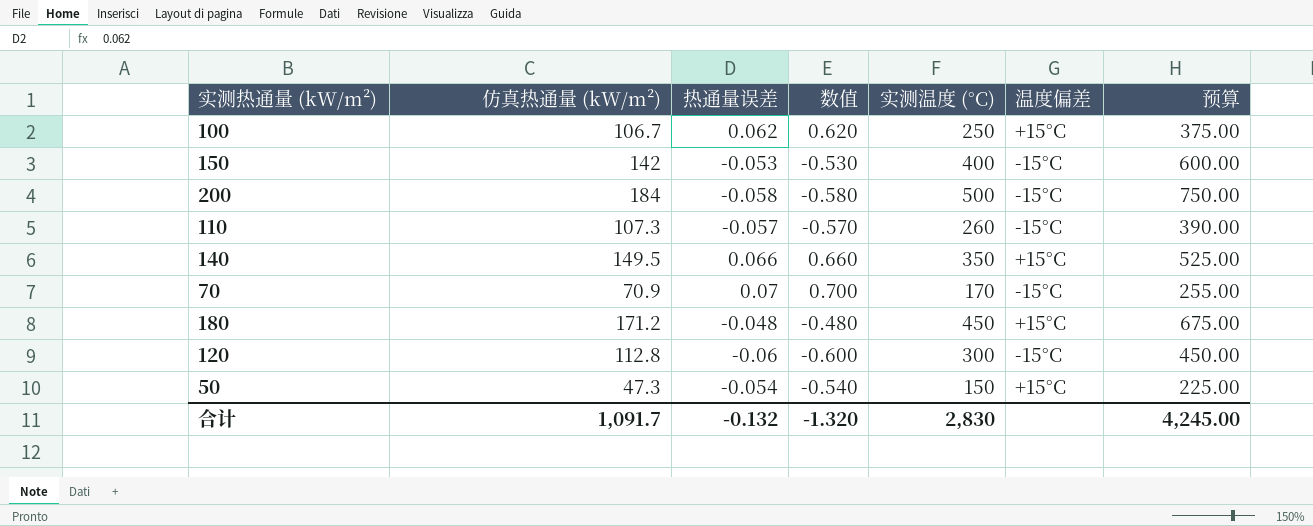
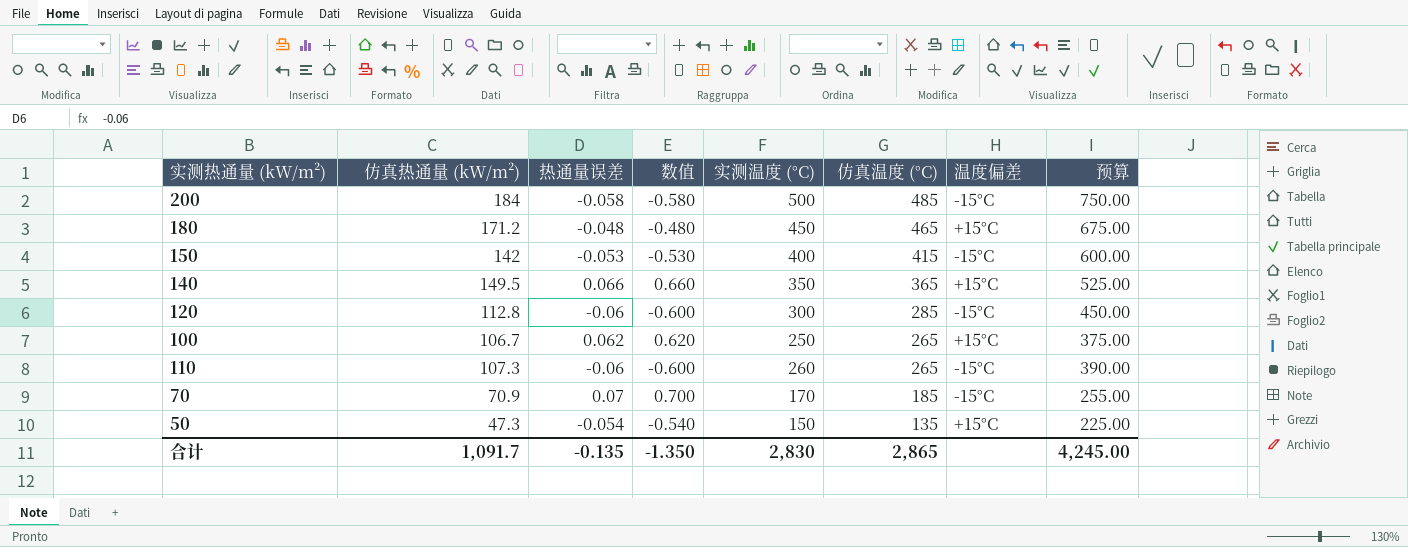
row order: none -> 仿真温度 (°C) descending
column 仿真温度 (°C) | position: none -> 6
110 | 热通量误差: -0.057 -> -0.06
110 | 数值: -0.570 -> -0.600
合计 | 热通量误差: -0.132 -> -0.135
合计 | 数值: -1.320 -> -1.350

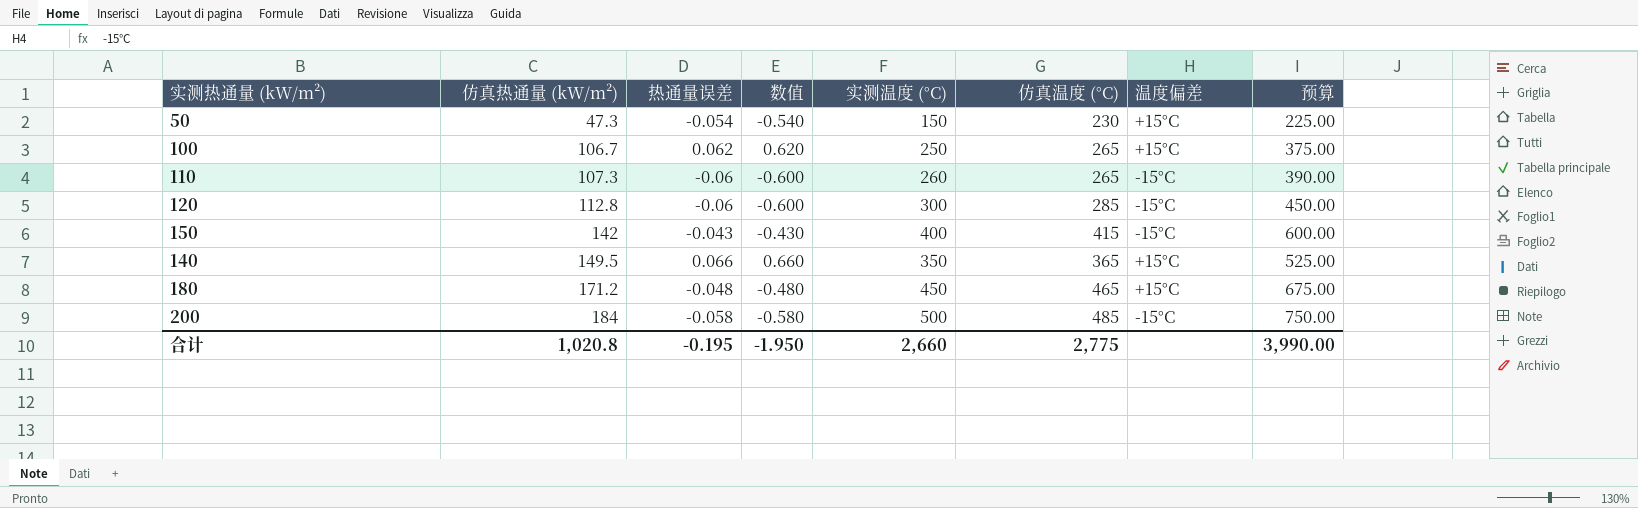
row order: 仿真温度 (°C) descending -> 仿真热通量 (kW/m²) ascending
row 70: 70.9 | 0.07 | 0.700 | 170 | 185 | -15°C | 255.00 -> none
50 | 仿真温度 (°C): 135 -> 230
150 | 热通量误差: -0.053 -> -0.043
150 | 数值: -0.530 -> -0.430
合计 | 仿真热通量 (kW/m²): 1,091.7 -> 1,020.8
合计 | 热通量误差: -0.135 -> -0.195
合计 | 数值: -1.350 -> -1.950
合计 | 实测温度 (°C): 2,830 -> 2,660
合计 | 仿真温度 (°C): 2,865 -> 2,775
合计 | 预算: 4,245.00 -> 3,990.00

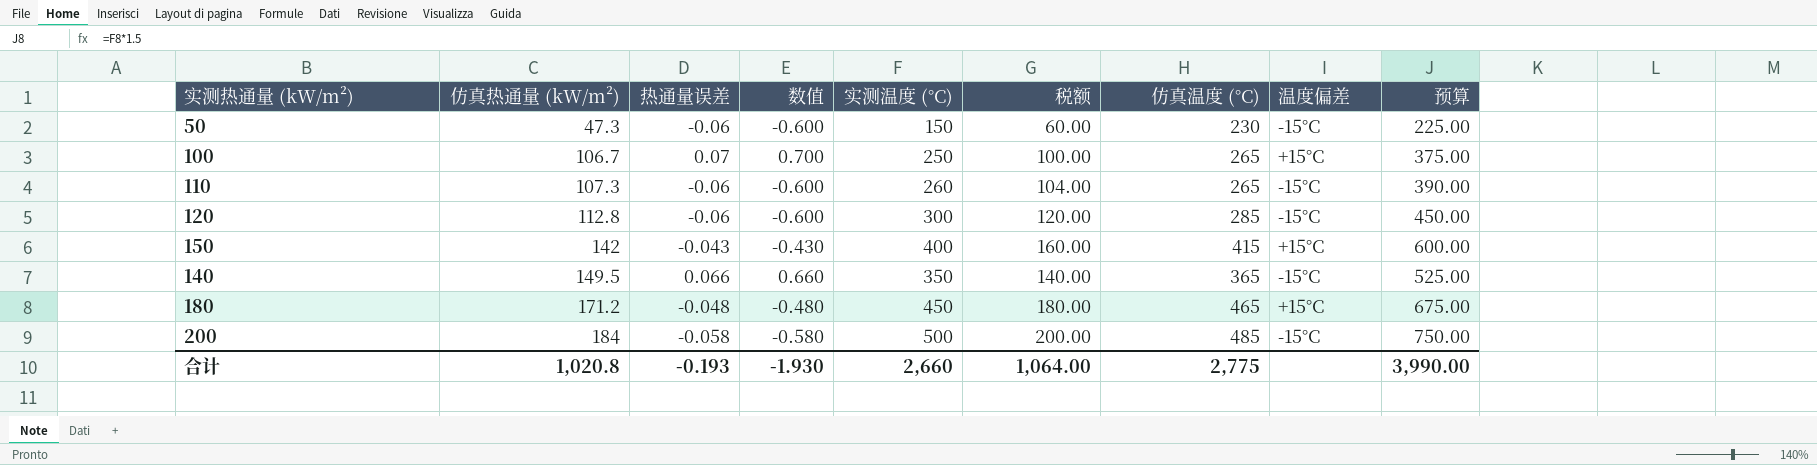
column 税额 | formula: none -> [实测温度 (°C)] * 0.4
50 | 热通量误差: -0.054 -> -0.06
50 | 数值: -0.540 -> -0.600
50 | 温度偏差: +15°C -> -15°C
100 | 热通量误差: 0.062 -> 0.07
100 | 数值: 0.620 -> 0.700
150 | 温度偏差: -15°C -> +15°C
140 | 温度偏差: +15°C -> -15°C
合计 | 热通量误差: -0.195 -> -0.193
合计 | 数值: -1.950 -> -1.930

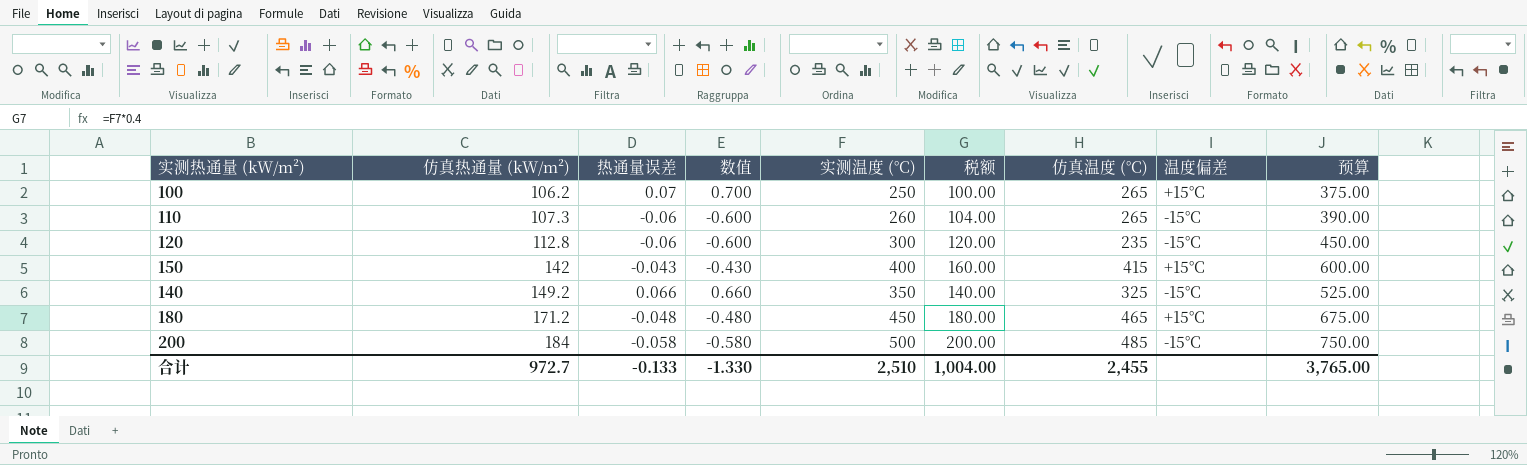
row 50: 47.3 | -0.06 | -0.600 | 150 | 60.00 | 230 | -15°C | 225.00 -> none
100 | 仿真热通量 (kW/m²): 106.7 -> 106.2
120 | 仿真温度 (°C): 285 -> 235
140 | 仿真热通量 (kW/m²): 149.5 -> 149.2
140 | 仿真温度 (°C): 365 -> 325
合计 | 仿真热通量 (kW/m²): 1,020.8 -> 972.7
合计 | 热通量误差: -0.193 -> -0.133
合计 | 数值: -1.930 -> -1.330
合计 | 实测温度 (°C): 2,660 -> 2,510
合计 | 税额: 1,064.00 -> 1,004.00
合计 | 仿真温度 (°C): 2,775 -> 2,455
合计 | 预算: 3,990.00 -> 3,765.00

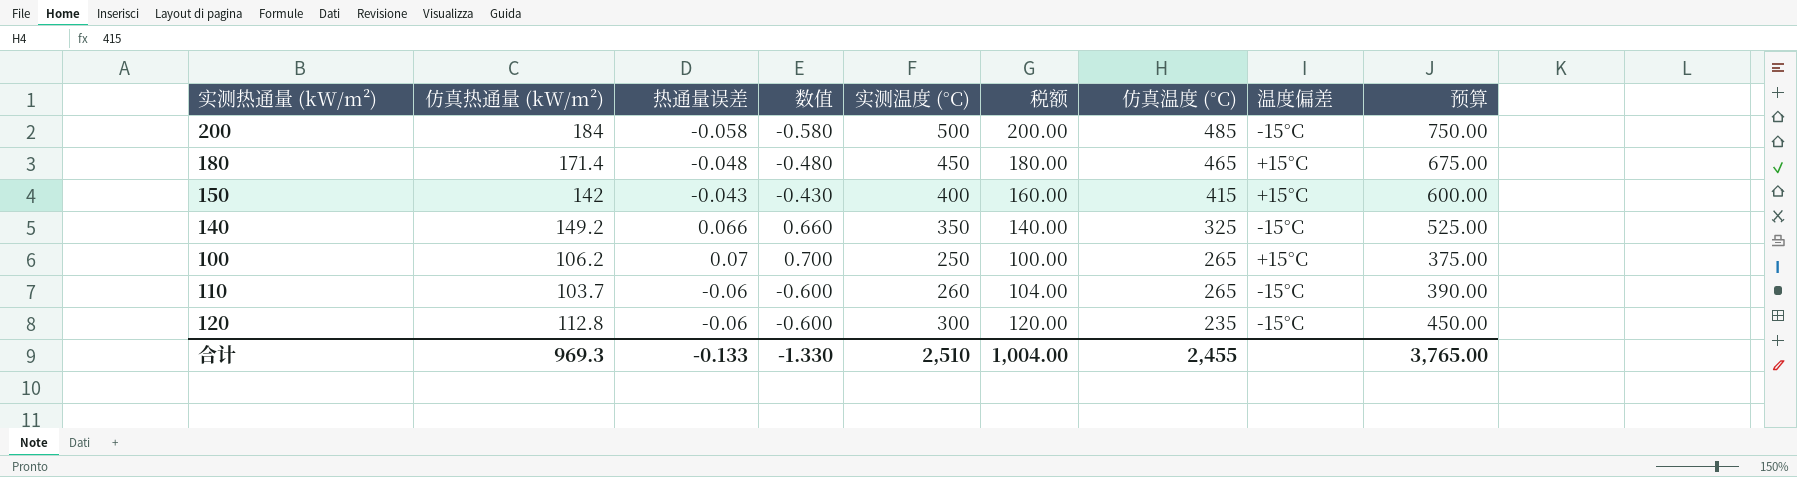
row order: 仿真热通量 (kW/m²) ascending -> 仿真温度 (°C) descending
180 | 仿真热通量 (kW/m²): 171.2 -> 171.4
110 | 仿真热通量 (kW/m²): 107.3 -> 103.7
合计 | 仿真热通量 (kW/m²): 972.7 -> 969.3

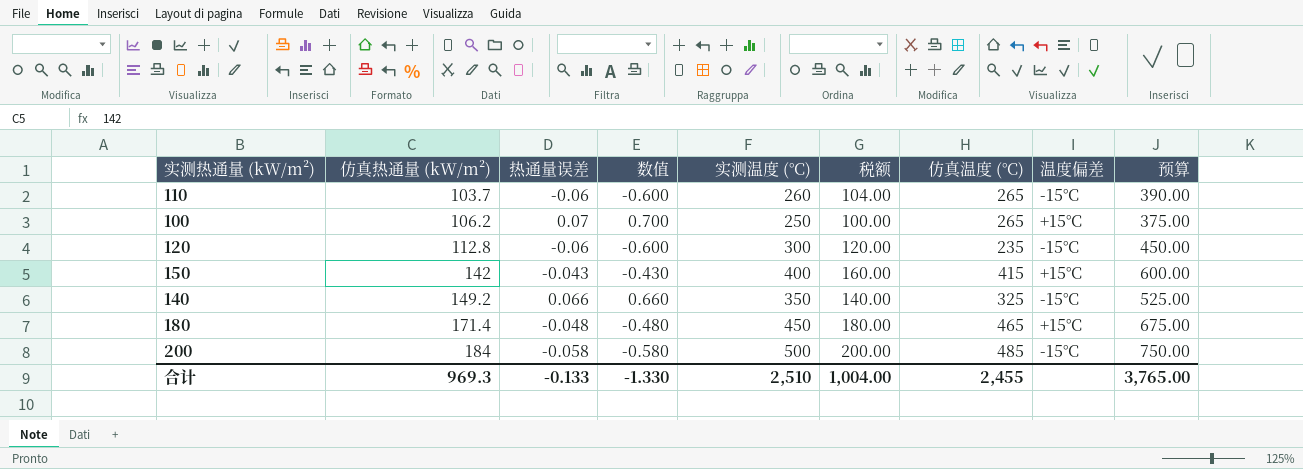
row order: 仿真温度 (°C) descending -> 仿真热通量 (kW/m²) ascending

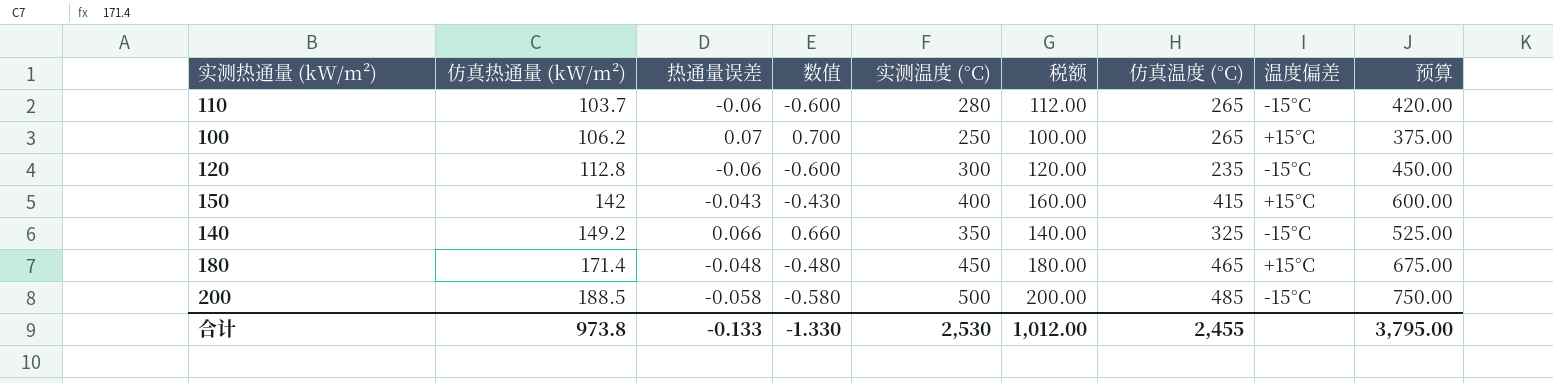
110 | 实测温度 (°C): 260 -> 280
110 | 税额: 104.00 -> 112.00
110 | 预算: 390.00 -> 420.00
200 | 仿真热通量 (kW/m²): 184 -> 188.5
合计 | 仿真热通量 (kW/m²): 969.3 -> 973.8
合计 | 实测温度 (°C): 2,510 -> 2,530
合计 | 税额: 1,004.00 -> 1,012.00
合计 | 预算: 3,765.00 -> 3,795.00

